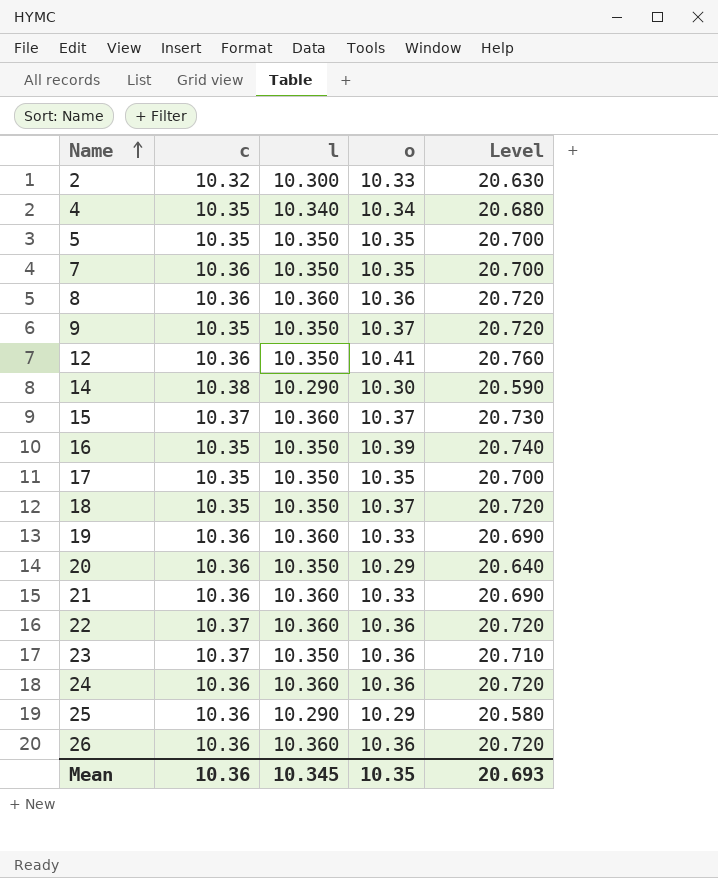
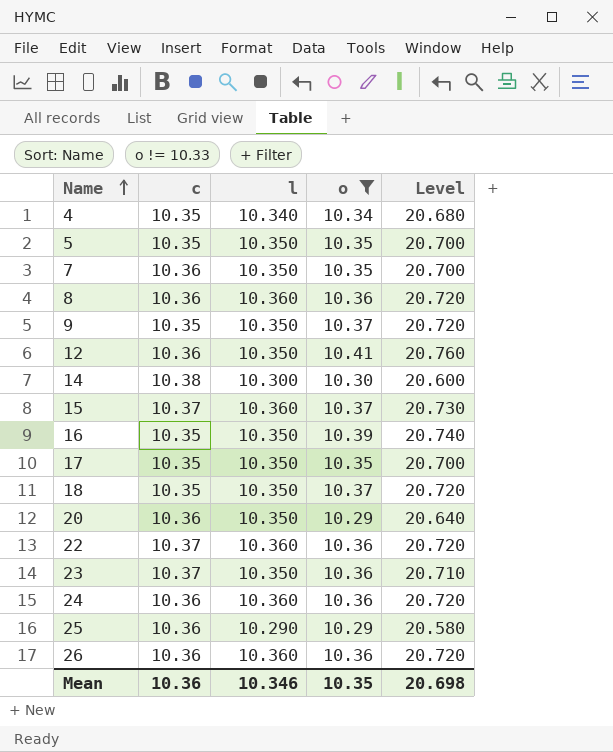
filter: none -> o != 10.33
14 | l: 10.290 -> 10.300
14 | Level: 20.590 -> 20.600
Mean | l: 10.345 -> 10.346
Mean | Level: 20.693 -> 20.698

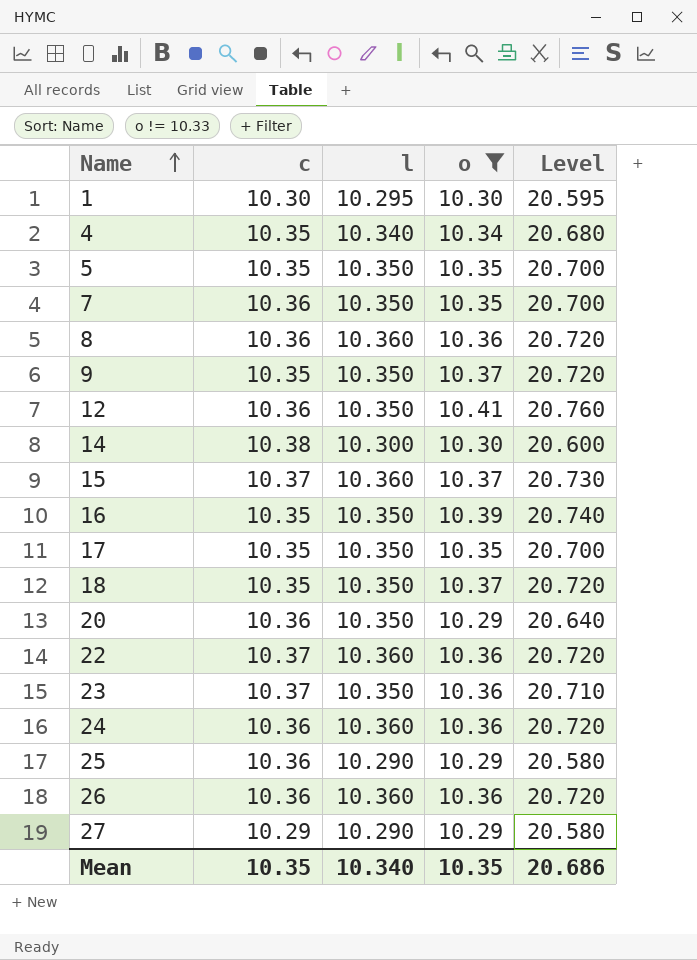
row 1: none -> 10.30 | 10.295 | 10.30 | 20.595
row 27: none -> 10.29 | 10.290 | 10.29 | 20.580
Mean | c: 10.36 -> 10.35
Mean | l: 10.346 -> 10.340
Mean | Level: 20.698 -> 20.686

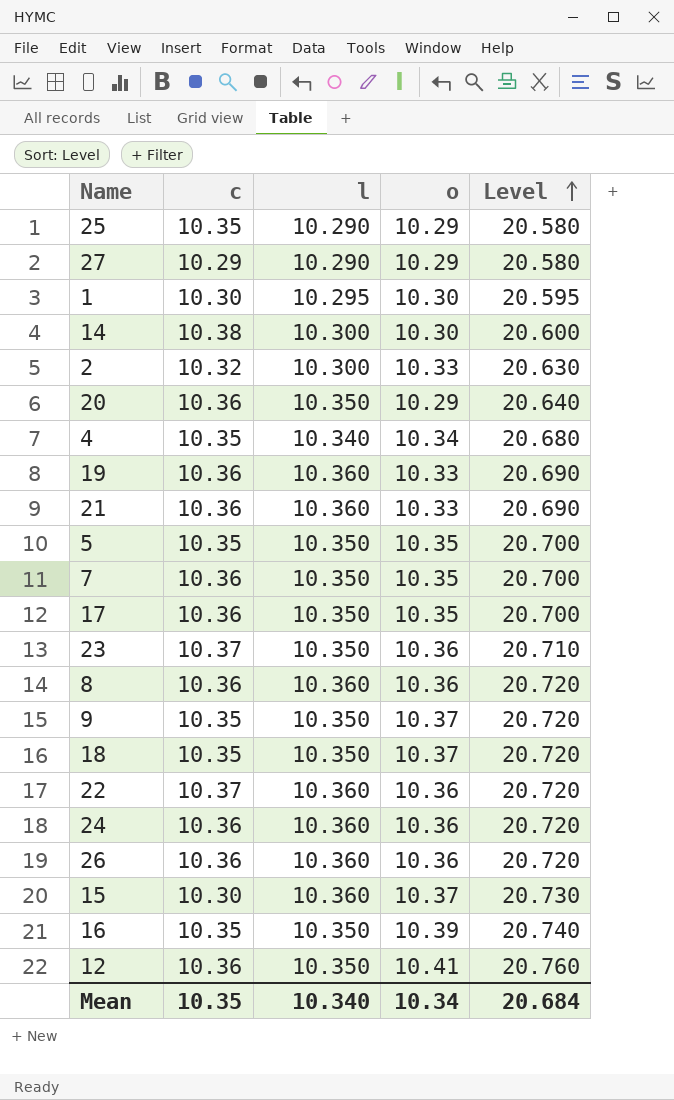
filter: o != 10.33 -> none
row order: Name ascending -> Level ascending
25 | c: 10.36 -> 10.35
17 | c: 10.35 -> 10.36
15 | c: 10.37 -> 10.30
Mean | o: 10.35 -> 10.34
Mean | Level: 20.686 -> 20.684

